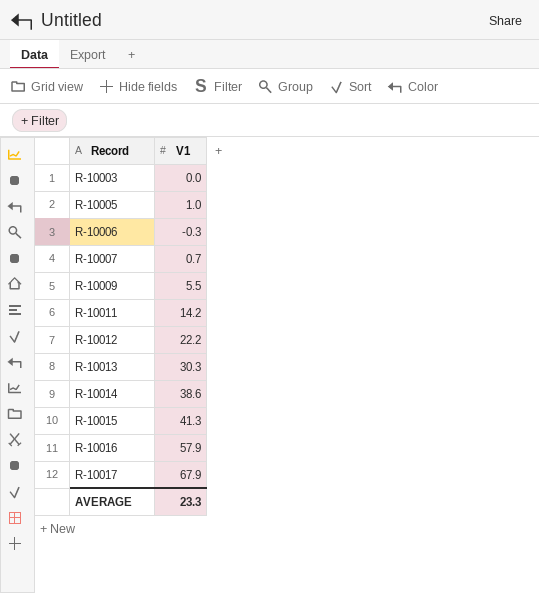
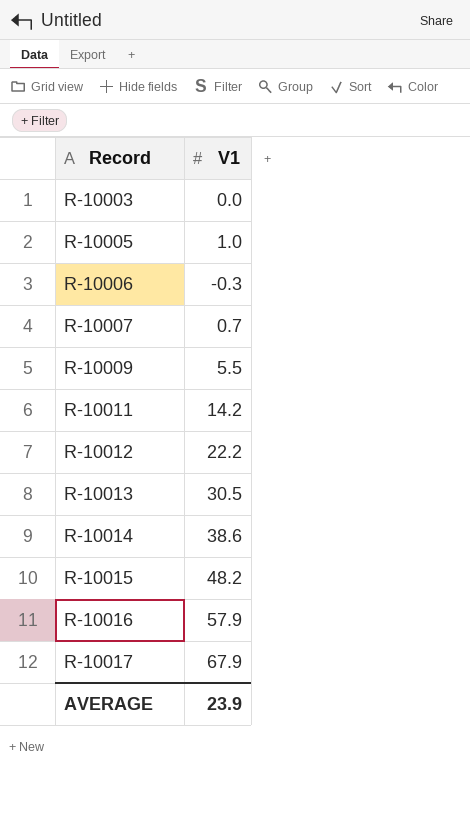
R-10013 | V1: 30.3 -> 30.5
R-10015 | V1: 41.3 -> 48.2
AVERAGE | V1: 23.3 -> 23.9

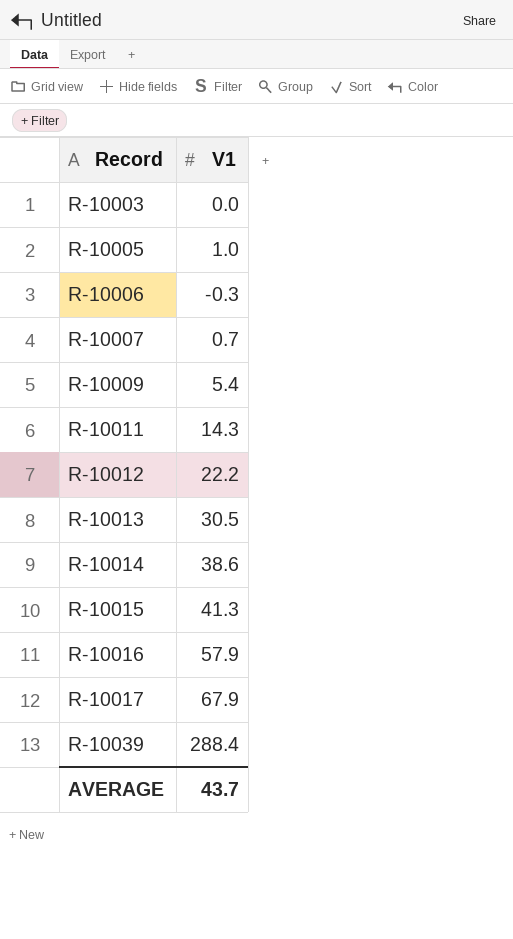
R-10009 | V1: 5.5 -> 5.4
R-10011 | V1: 14.2 -> 14.3
R-10015 | V1: 48.2 -> 41.3
row R-10039: none -> 288.4
AVERAGE | V1: 23.9 -> 43.7

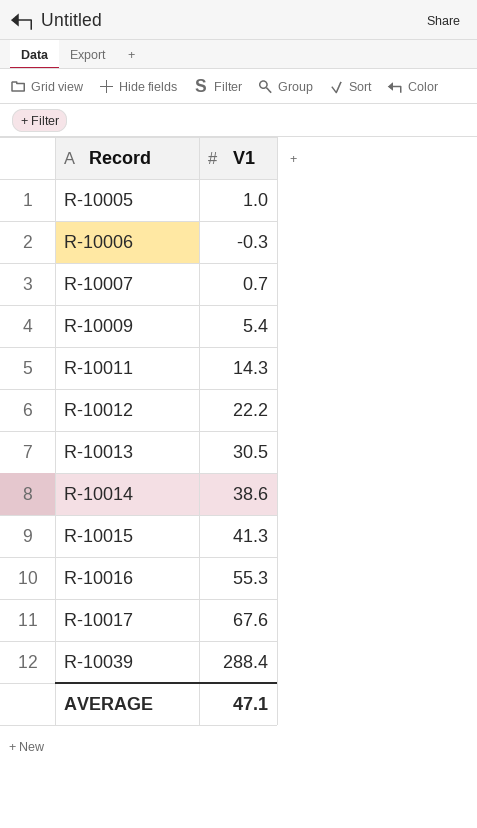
row R-10003: 0.0 -> none
R-10016 | V1: 57.9 -> 55.3
R-10017 | V1: 67.9 -> 67.6
AVERAGE | V1: 43.7 -> 47.1

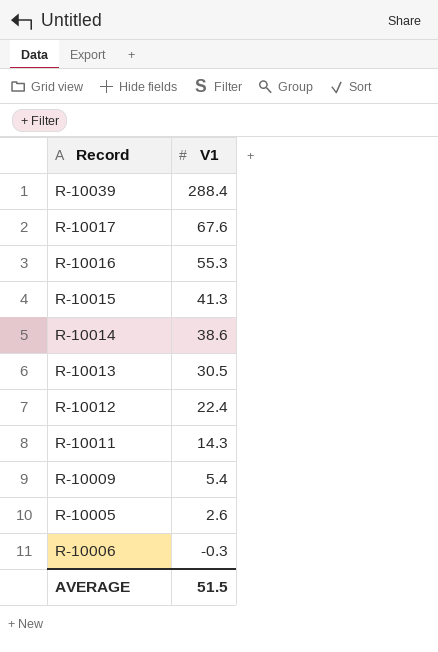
row order: Record ascending -> V1 descending
row R-10007: 0.7 -> none
R-10012 | V1: 22.2 -> 22.4
R-10005 | V1: 1.0 -> 2.6
AVERAGE | V1: 47.1 -> 51.5

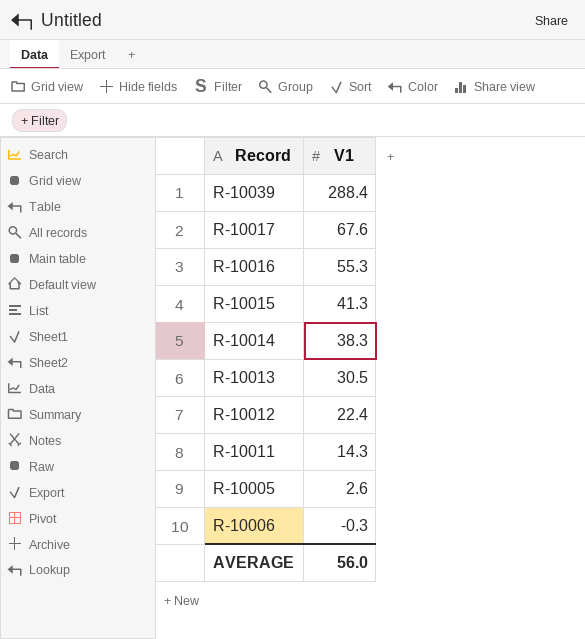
row R-10009: 5.4 -> none
R-10014 | V1: 38.6 -> 38.3
AVERAGE | V1: 51.5 -> 56.0

